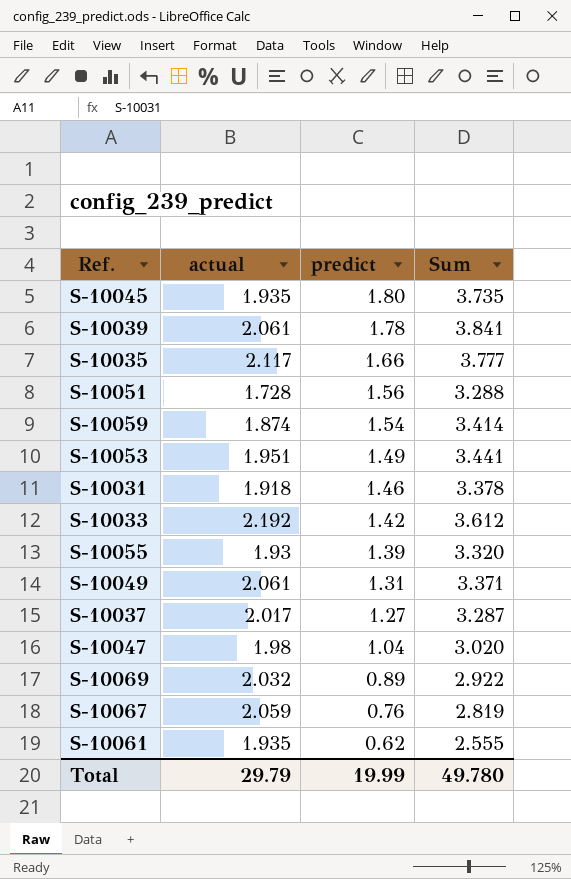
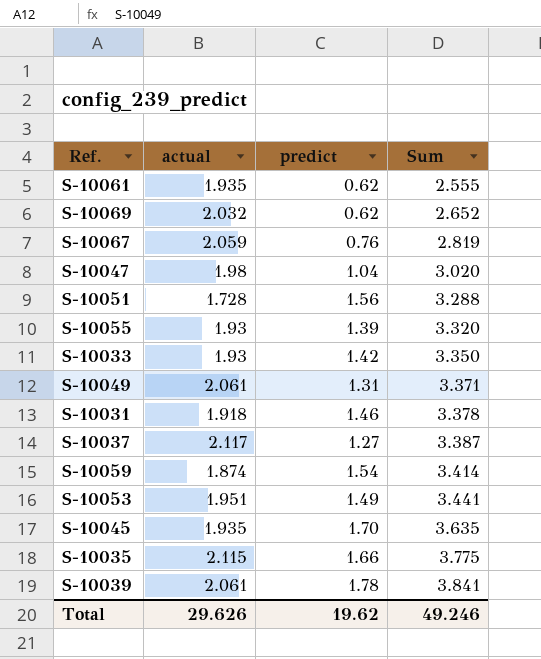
row order: predict descending -> Sum ascending
S-10069 | predict: 0.89 -> 0.62
S-10069 | Sum: 2.922 -> 2.652
S-10033 | actual: 2.192 -> 1.93
S-10033 | Sum: 3.612 -> 3.350
S-10037 | actual: 2.017 -> 2.117
S-10037 | Sum: 3.287 -> 3.387
S-10045 | predict: 1.80 -> 1.70
S-10045 | Sum: 3.735 -> 3.635
S-10035 | actual: 2.117 -> 2.115
S-10035 | Sum: 3.777 -> 3.775
Total | actual: 29.79 -> 29.626
Total | predict: 19.99 -> 19.62
Total | Sum: 49.780 -> 49.246

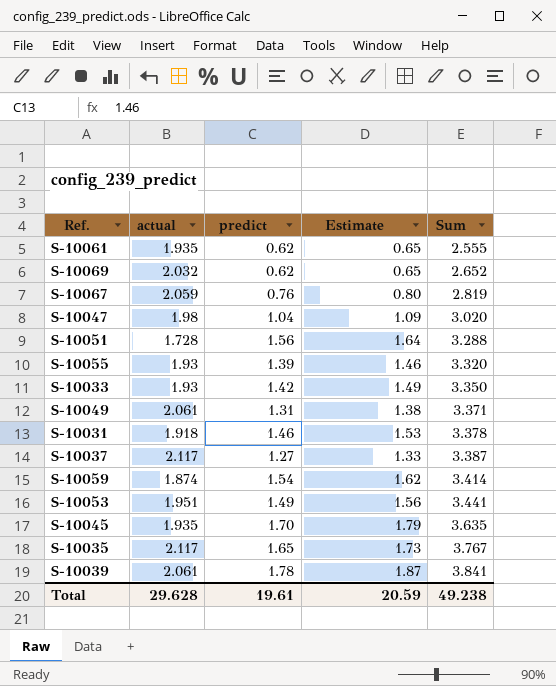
column Estimate | formula: none -> [predict] * 1.05
S-10035 | actual: 2.115 -> 2.117
S-10035 | predict: 1.66 -> 1.65
S-10035 | Sum: 3.775 -> 3.767
Total | actual: 29.626 -> 29.628
Total | predict: 19.62 -> 19.61
Total | Sum: 49.246 -> 49.238

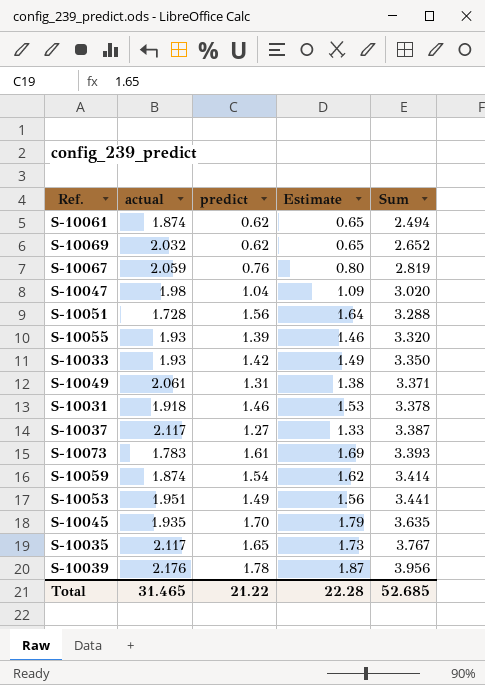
S-10061 | actual: 1.935 -> 1.874
S-10061 | Sum: 2.555 -> 2.494
row S-10073: none -> 1.783 | 1.61 | 1.69 | 3.393
S-10039 | actual: 2.061 -> 2.176
S-10039 | Sum: 3.841 -> 3.956
Total | actual: 29.628 -> 31.465
Total | predict: 19.61 -> 21.22
Total | Estimate: 20.59 -> 22.28
Total | Sum: 49.238 -> 52.685

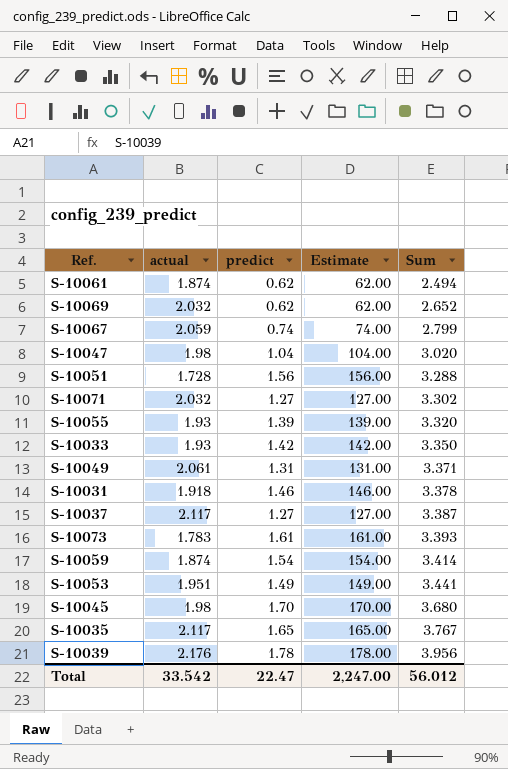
column Estimate | formula: [predict] * 1.05 -> [predict] * 100
S-10067 | predict: 0.76 -> 0.74
S-10067 | Sum: 2.819 -> 2.799
row S-10071: none -> 2.032 | 1.27 | 127.00 | 3.302
S-10045 | actual: 1.935 -> 1.98
S-10045 | Sum: 3.635 -> 3.680
Total | actual: 31.465 -> 33.542
Total | predict: 21.22 -> 22.47
Total | Estimate: 22.28 -> 2,247.00
Total | Sum: 52.685 -> 56.012

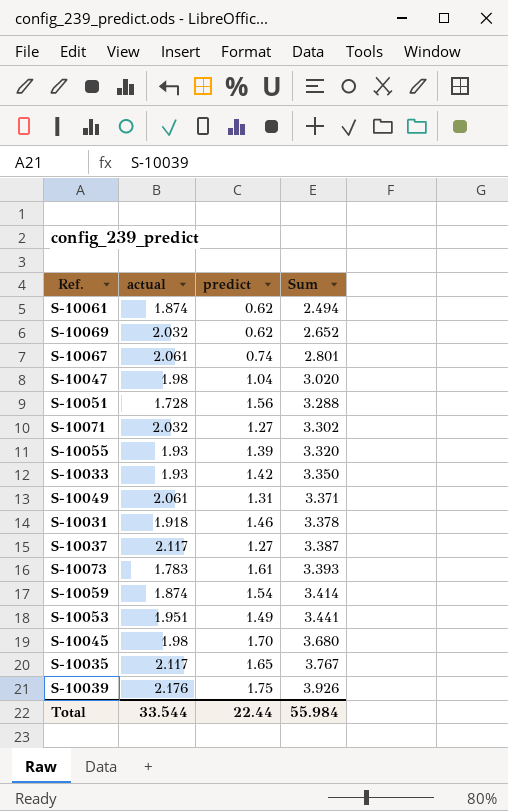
column Estimate | formula: [predict] * 100 -> none
S-10067 | actual: 2.059 -> 2.061
S-10067 | Sum: 2.799 -> 2.801
S-10039 | predict: 1.78 -> 1.75
S-10039 | Sum: 3.956 -> 3.926
Total | actual: 33.542 -> 33.544
Total | predict: 22.47 -> 22.44
Total | Sum: 56.012 -> 55.984

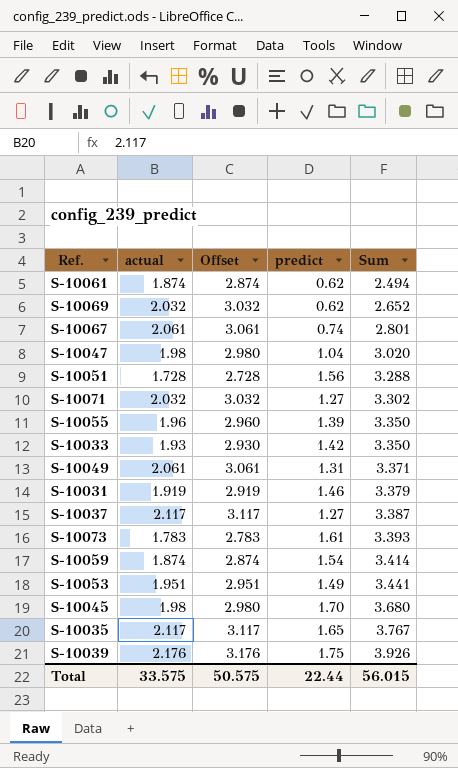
column Offset | formula: none -> [actual] + 1
S-10055 | actual: 1.93 -> 1.96
S-10055 | Sum: 3.320 -> 3.350
S-10031 | actual: 1.918 -> 1.919
S-10031 | Sum: 3.378 -> 3.379
Total | actual: 33.544 -> 33.575
Total | Sum: 55.984 -> 56.015

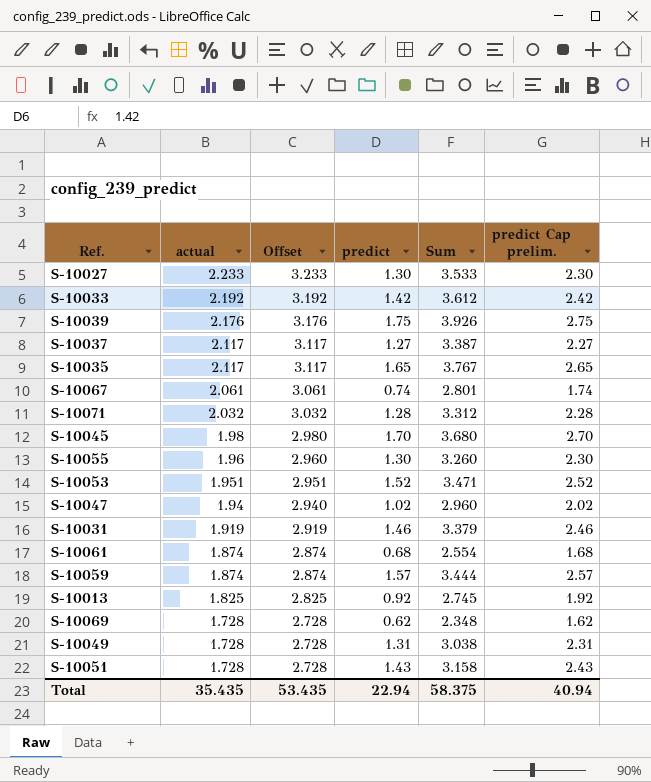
row order: Sum ascending -> actual descending
column predict Cap prelim. | formula: none -> [predict] + 1
row S-10073: 1.783 | 2.783 | 1.61 | 3.393 -> none
row S-10027: none -> 2.233 | 3.233 | 1.30 | 3.533 | 2.30
S-10033 | actual: 1.93 -> 2.192
S-10033 | Offset: 2.930 -> 3.192
S-10033 | Sum: 3.350 -> 3.612
S-10071 | predict: 1.27 -> 1.28
S-10071 | Sum: 3.302 -> 3.312
S-10055 | predict: 1.39 -> 1.30
S-10055 | Sum: 3.350 -> 3.260
S-10053 | predict: 1.49 -> 1.52
S-10053 | Sum: 3.441 -> 3.471
S-10047 | actual: 1.98 -> 1.94
S-10047 | Offset: 2.980 -> 2.940
S-10047 | predict: 1.04 -> 1.02
S-10047 | Sum: 3.020 -> 2.960
S-10061 | predict: 0.62 -> 0.68
S-10061 | Sum: 2.494 -> 2.554
S-10059 | predict: 1.54 -> 1.57
S-10059 | Sum: 3.414 -> 3.444
row S-10013: none -> 1.825 | 2.825 | 0.92 | 2.745 | 1.92
S-10069 | actual: 2.032 -> 1.728
S-10069 | Offset: 3.032 -> 2.728
S-10069 | Sum: 2.652 -> 2.348
S-10049 | actual: 2.061 -> 1.728
S-10049 | Offset: 3.061 -> 2.728
S-10049 | Sum: 3.371 -> 3.038
S-10051 | predict: 1.56 -> 1.43
S-10051 | Sum: 3.288 -> 3.158
Total | actual: 33.575 -> 35.435
Total | Offset: 50.575 -> 53.435
Total | predict: 22.44 -> 22.94
Total | Sum: 56.015 -> 58.375

